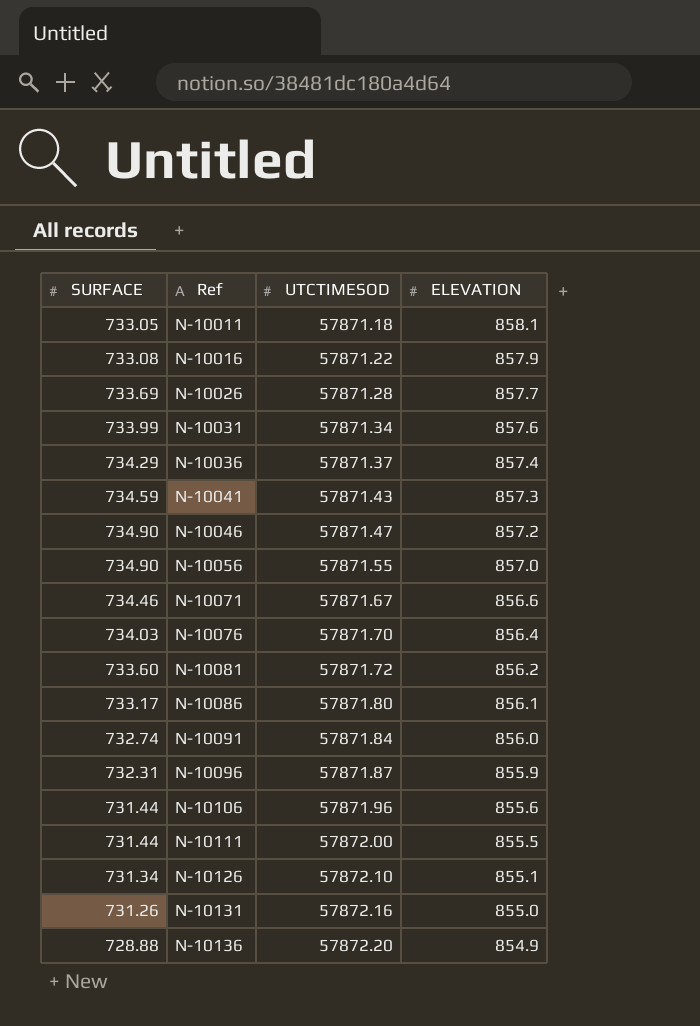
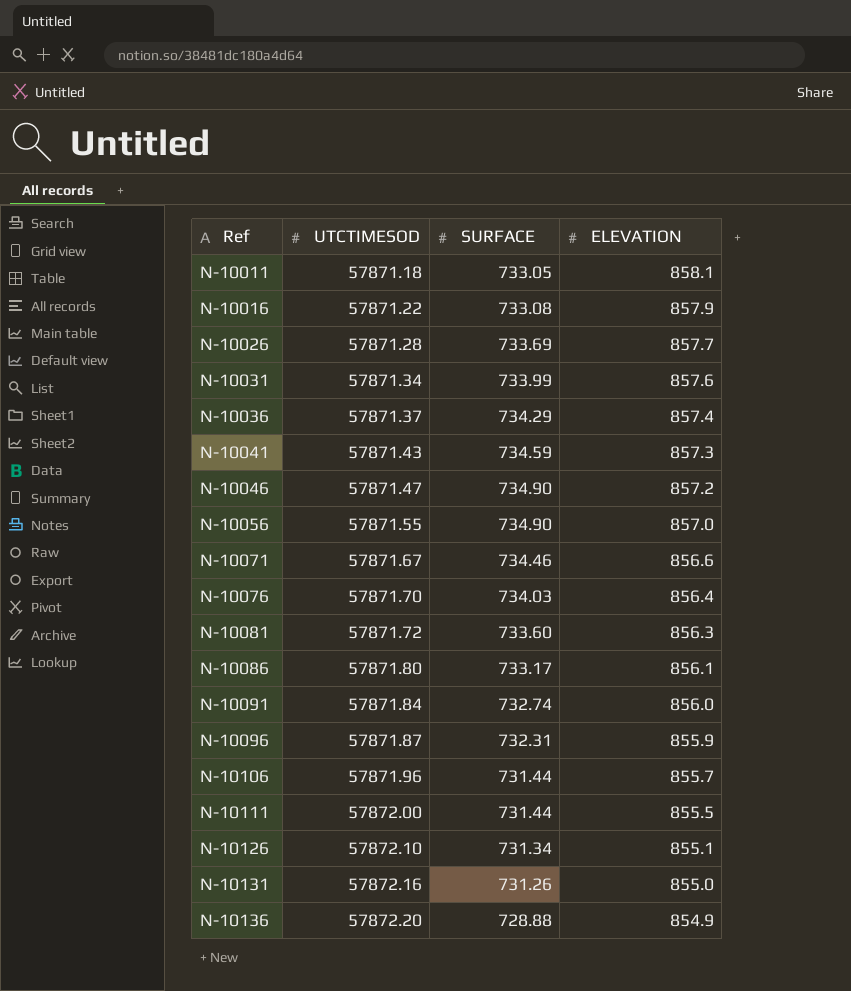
column SURFACE | position: 1 -> 3
N-10081 | ELEVATION: 856.2 -> 856.3
N-10106 | ELEVATION: 855.6 -> 855.7

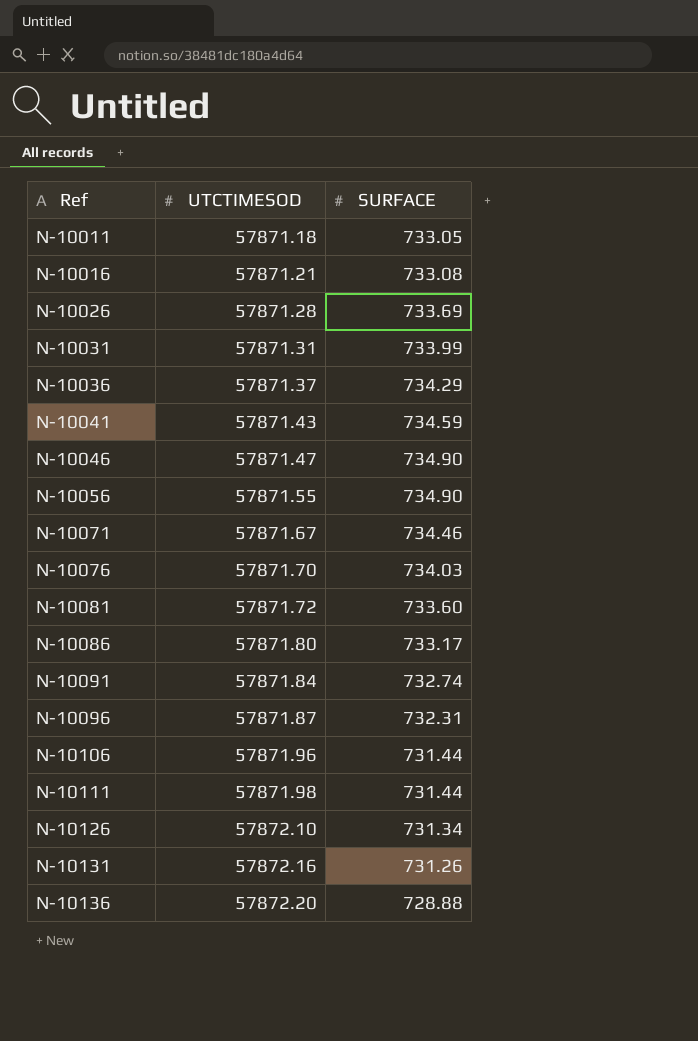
column ELEVATION | position: 4 -> none
N-10016 | UTCTIMESOD: 57871.22 -> 57871.21
N-10031 | UTCTIMESOD: 57871.34 -> 57871.31
N-10111 | UTCTIMESOD: 57872.00 -> 57871.98

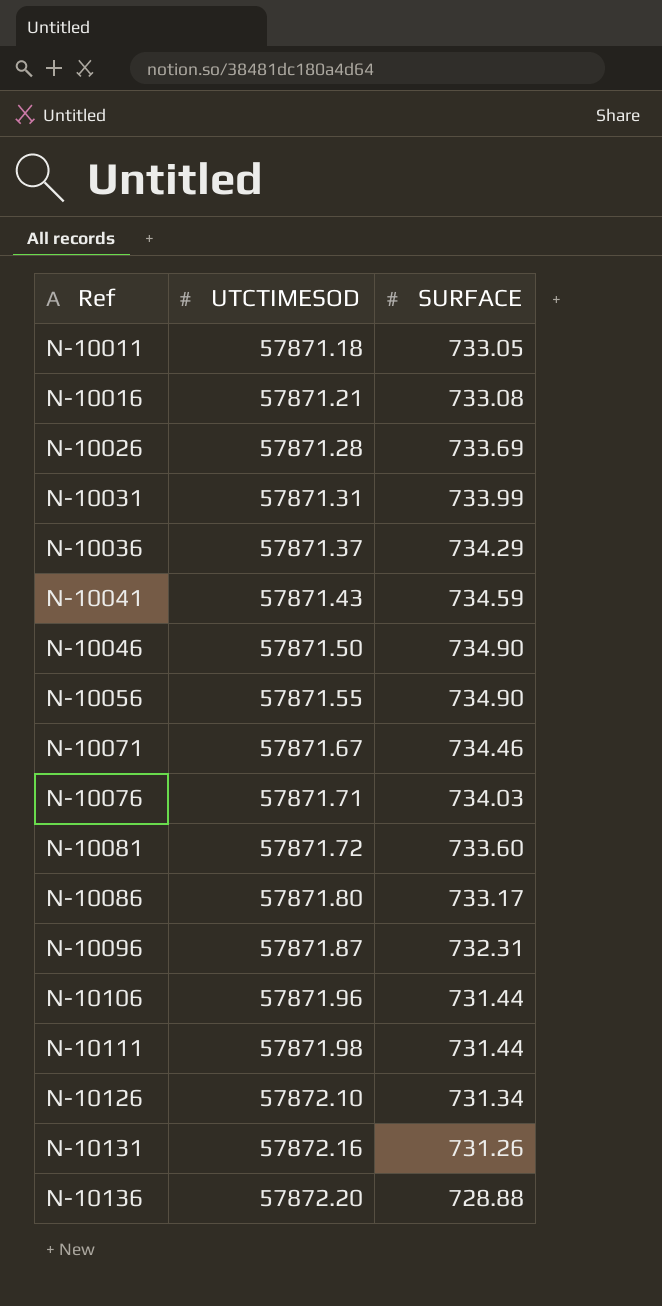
row N-10091: 57871.84 | 732.74 -> none
N-10046 | UTCTIMESOD: 57871.47 -> 57871.50
N-10076 | UTCTIMESOD: 57871.70 -> 57871.71

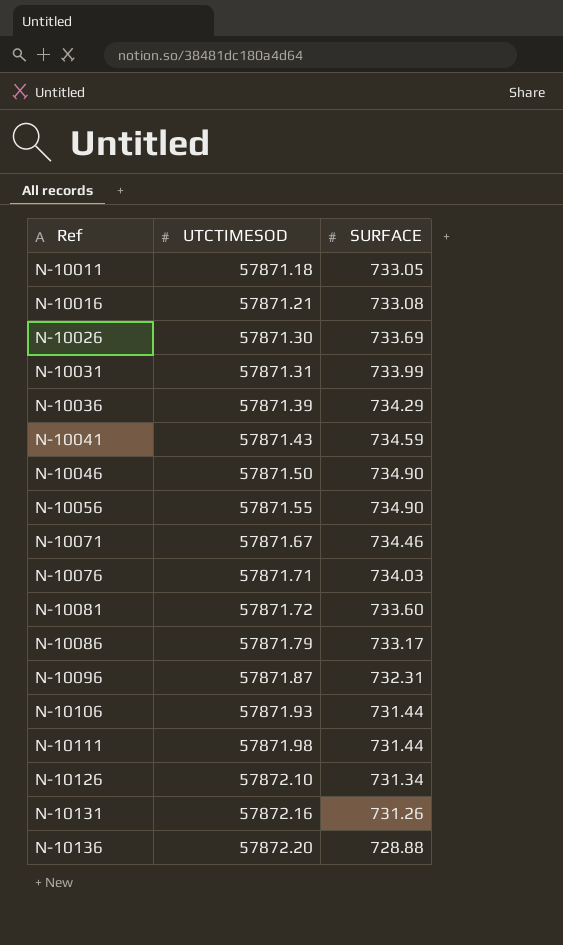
N-10026 | UTCTIMESOD: 57871.28 -> 57871.30
N-10036 | UTCTIMESOD: 57871.37 -> 57871.39
N-10086 | UTCTIMESOD: 57871.80 -> 57871.79
N-10106 | UTCTIMESOD: 57871.96 -> 57871.93

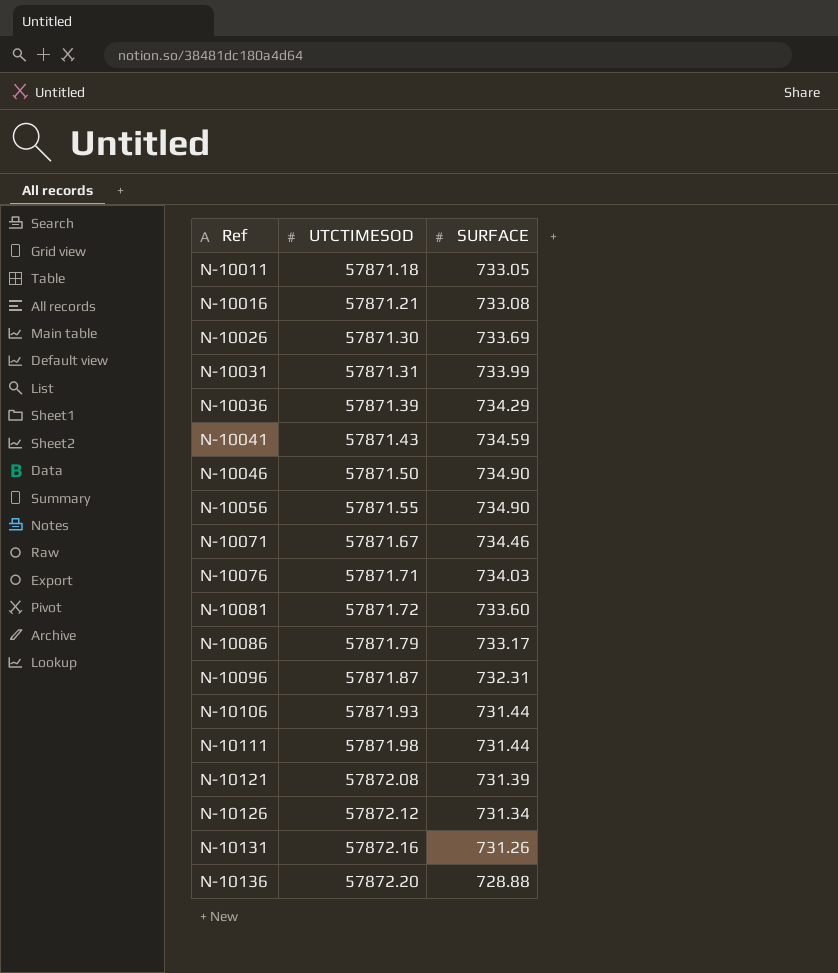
row N-10121: none -> 57872.08 | 731.39
N-10126 | UTCTIMESOD: 57872.10 -> 57872.12

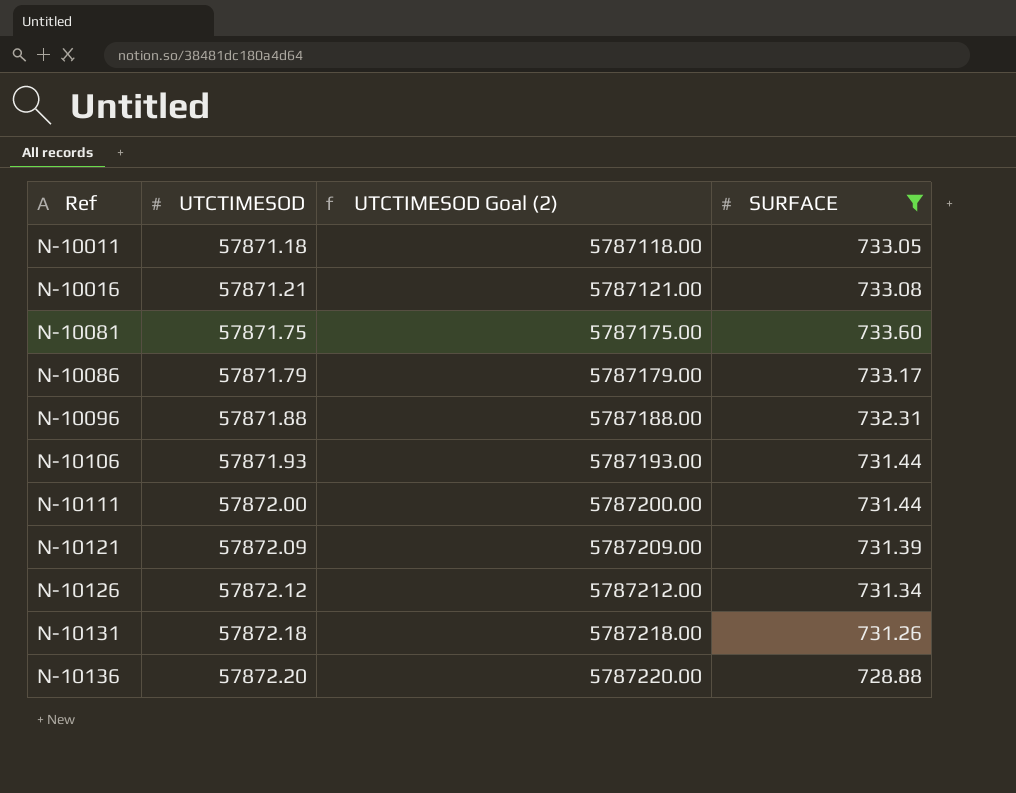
filter: none -> SURFACE <= 733.60
column UTCTIMESOD Goal (2) | formula: none -> [UTCTIMESOD] * 100
N-10081 | UTCTIMESOD: 57871.72 -> 57871.75
N-10096 | UTCTIMESOD: 57871.87 -> 57871.88
N-10111 | UTCTIMESOD: 57871.98 -> 57872.00
N-10121 | UTCTIMESOD: 57872.08 -> 57872.09
N-10131 | UTCTIMESOD: 57872.16 -> 57872.18

